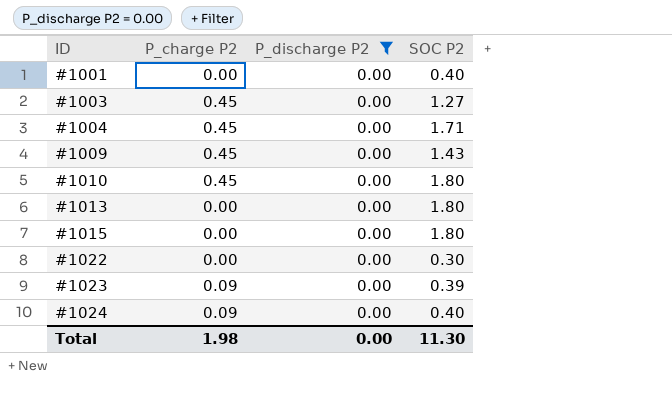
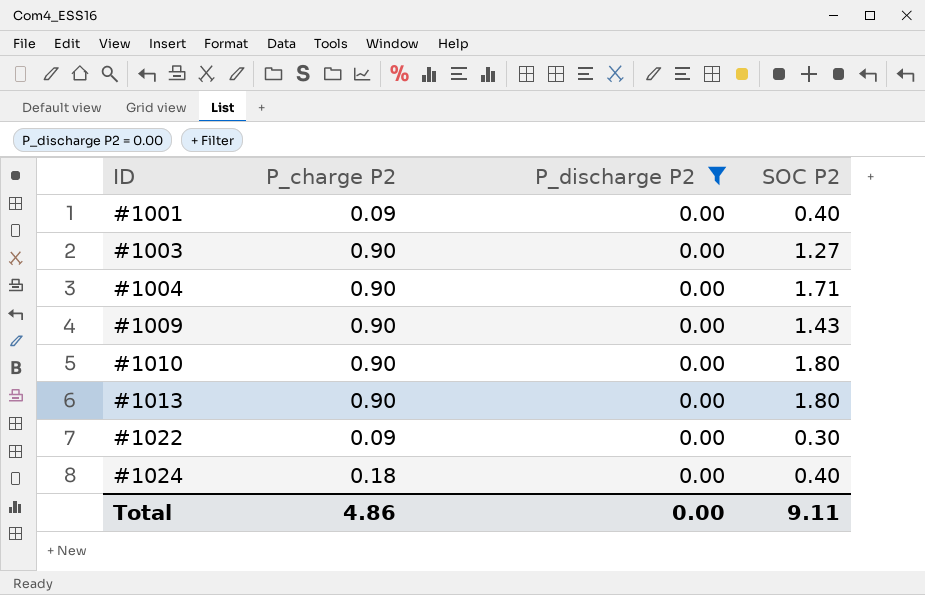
row #1015: 0.00 | 0.00 | 1.80 -> none
row #1023: 0.09 | 0.00 | 0.39 -> none
#1001 | P_charge P2: 0.00 -> 0.09
#1003 | P_charge P2: 0.45 -> 0.90
#1004 | P_charge P2: 0.45 -> 0.90
#1009 | P_charge P2: 0.45 -> 0.90
#1010 | P_charge P2: 0.45 -> 0.90
#1013 | P_charge P2: 0.00 -> 0.90
#1022 | P_charge P2: 0.00 -> 0.09
#1024 | P_charge P2: 0.09 -> 0.18
Total | P_charge P2: 1.98 -> 4.86
Total | SOC P2: 11.30 -> 9.11

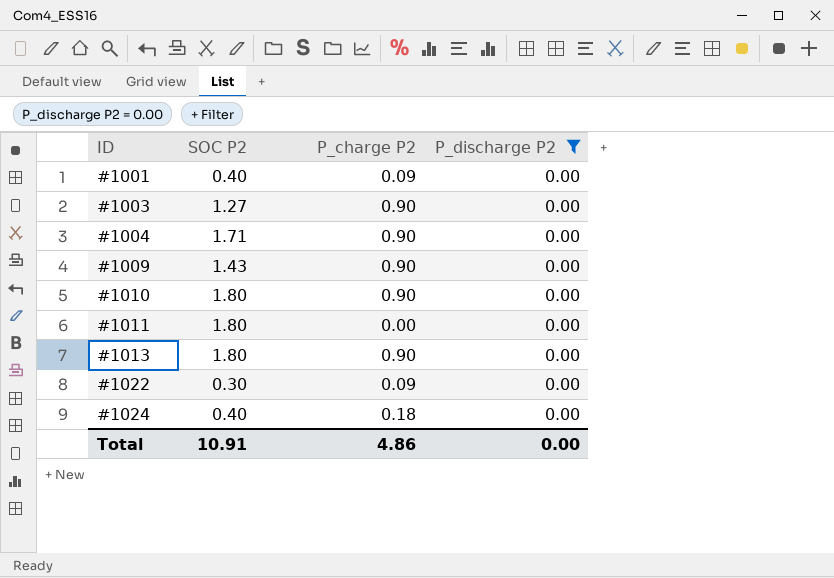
column SOC P2 | position: 4 -> 2
row #1011: none -> 1.80 | 0.00 | 0.00
Total | SOC P2: 9.11 -> 10.91

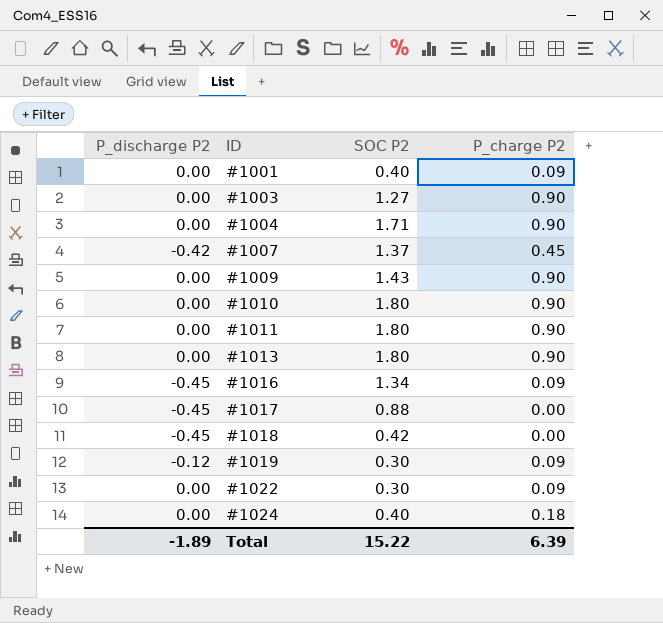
filter: P_discharge P2 = 0.00 -> none
column P_discharge P2 | position: 4 -> 1
#1011 | P_charge P2: 0.00 -> 0.90
Total | P_discharge P2: 0.00 -> -1.89
Total | SOC P2: 10.91 -> 15.22
Total | P_charge P2: 4.86 -> 6.39

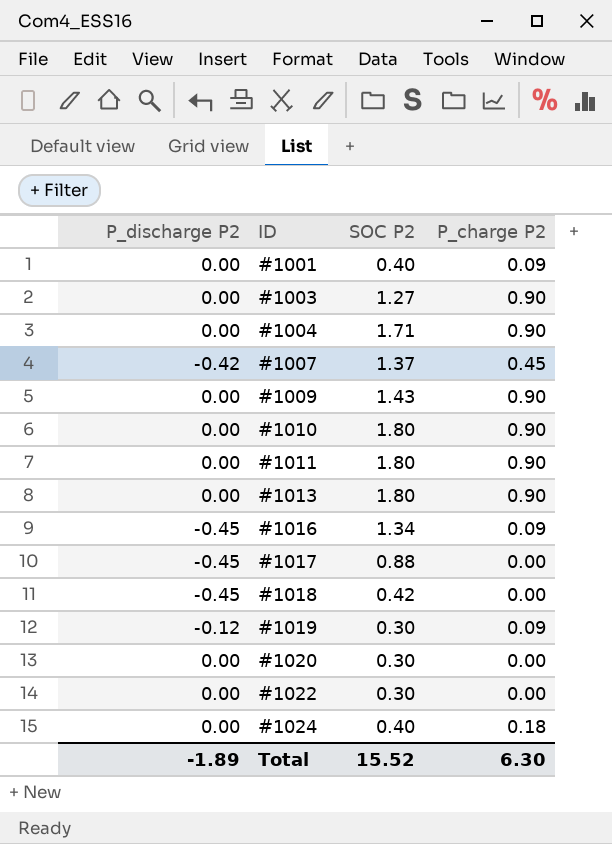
row #1020: none -> 0.00 | 0.30 | 0.00
#1022 | P_charge P2: 0.09 -> 0.00
Total | SOC P2: 15.22 -> 15.52
Total | P_charge P2: 6.39 -> 6.30

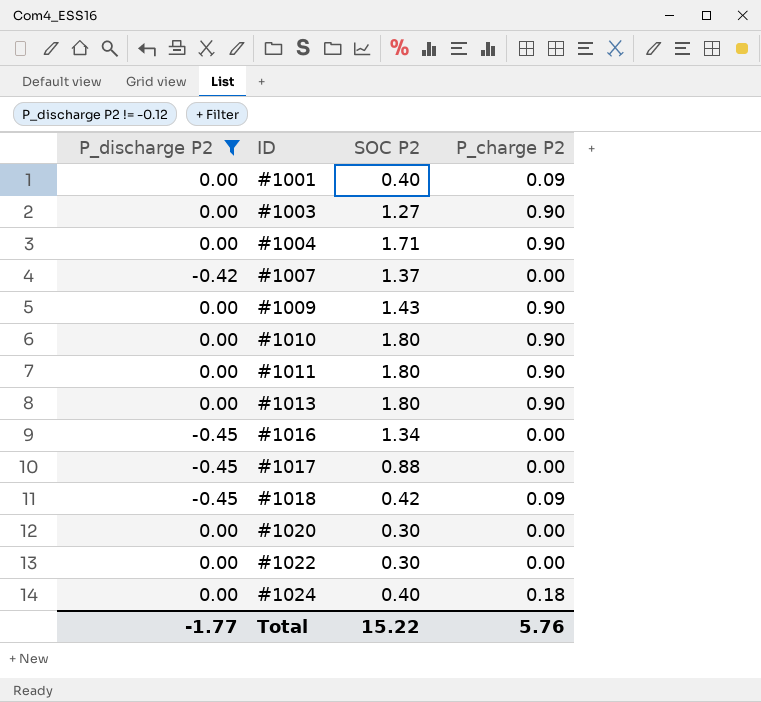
filter: none -> P_discharge P2 != -0.12
#1007 | P_charge P2: 0.45 -> 0.00
#1016 | P_charge P2: 0.09 -> 0.00
#1018 | P_charge P2: 0.00 -> 0.09
Total | P_discharge P2: -1.89 -> -1.77
Total | SOC P2: 15.52 -> 15.22
Total | P_charge P2: 6.30 -> 5.76

